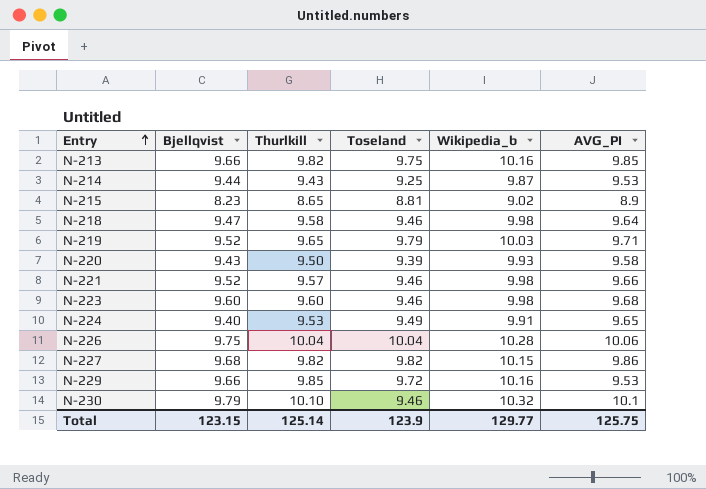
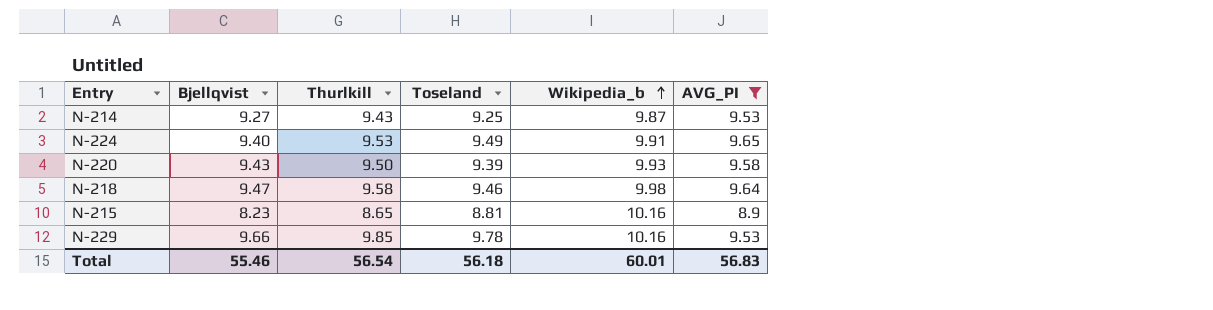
filter: none -> AVG_PI <= 9.65
row order: Entry ascending -> Wikipedia_b ascending
N-214 | Bjellqvist: 9.44 -> 9.27
N-215 | Wikipedia_b: 9.02 -> 10.16
N-229 | Toseland: 9.72 -> 9.78
Total | Bjellqvist: 123.15 -> 55.46
Total | Thurlkill: 125.14 -> 56.54
Total | Toseland: 123.9 -> 56.18
Total | Wikipedia_b: 129.77 -> 60.01
Total | AVG_PI: 125.75 -> 56.83

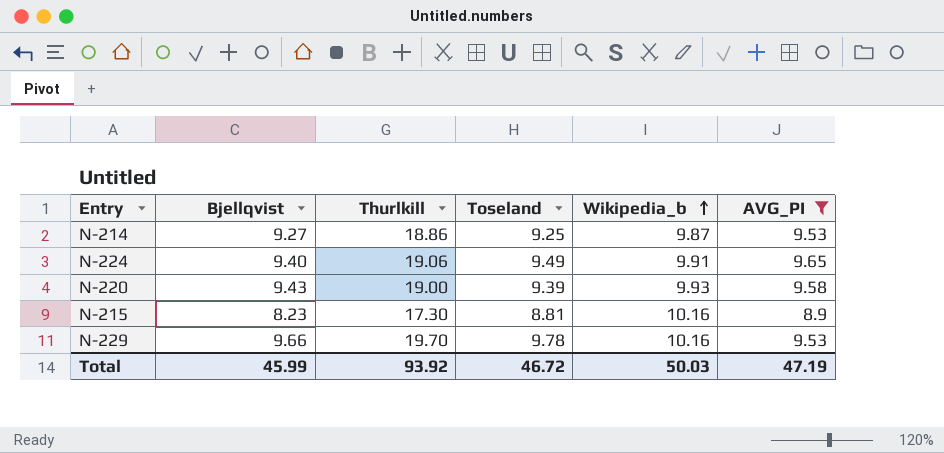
row N-218: 9.47 | 9.58 | 9.46 | 9.98 | 9.64 -> none
N-214 | Thurlkill: 9.43 -> 18.86
N-224 | Thurlkill: 9.53 -> 19.06
N-220 | Thurlkill: 9.50 -> 19.00
N-215 | Thurlkill: 8.65 -> 17.30
N-229 | Thurlkill: 9.85 -> 19.70
Total | Bjellqvist: 55.46 -> 45.99
Total | Thurlkill: 56.54 -> 93.92
Total | Toseland: 56.18 -> 46.72
Total | Wikipedia_b: 60.01 -> 50.03
Total | AVG_PI: 56.83 -> 47.19

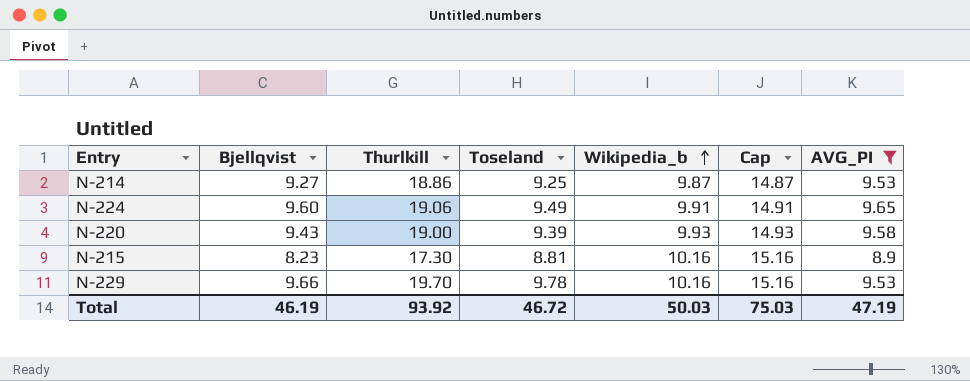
column Cap | formula: none -> [Wikipedia_b] + 5
N-224 | Bjellqvist: 9.40 -> 9.60
Total | Bjellqvist: 45.99 -> 46.19

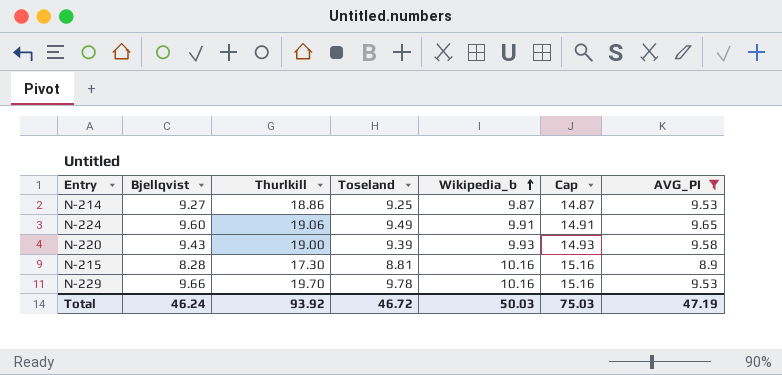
N-215 | Bjellqvist: 8.23 -> 8.28
Total | Bjellqvist: 46.19 -> 46.24

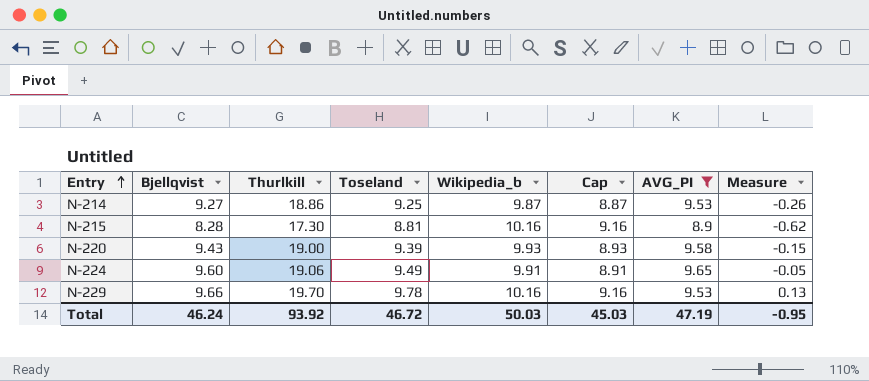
row order: Wikipedia_b ascending -> Entry ascending
column Cap | formula: [Wikipedia_b] + 5 -> [Wikipedia_b] - 1
column Measure | formula: none -> [Bjellqvist] - [AVG_PI]
Total | Cap: 75.03 -> 45.03

